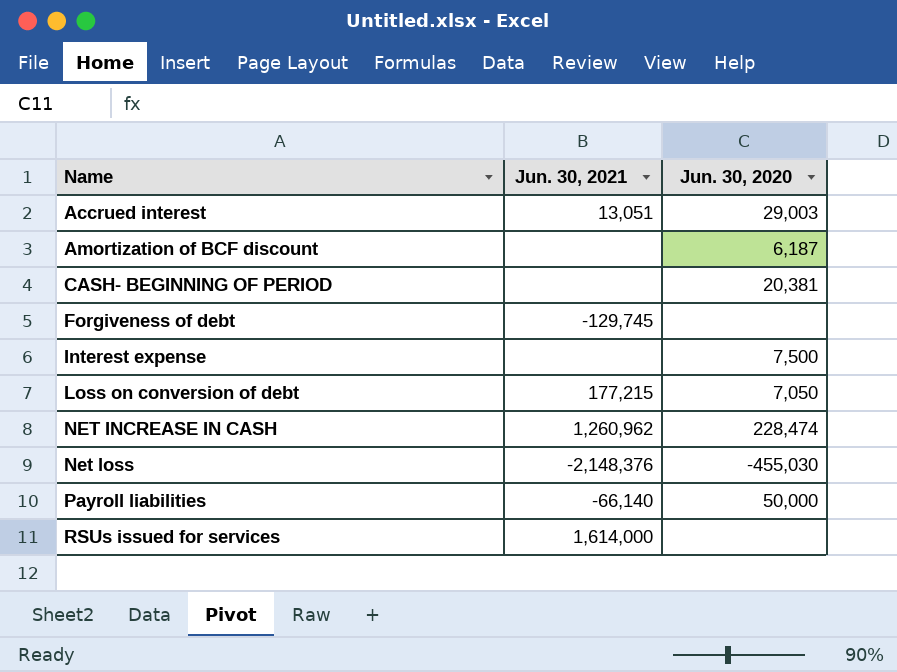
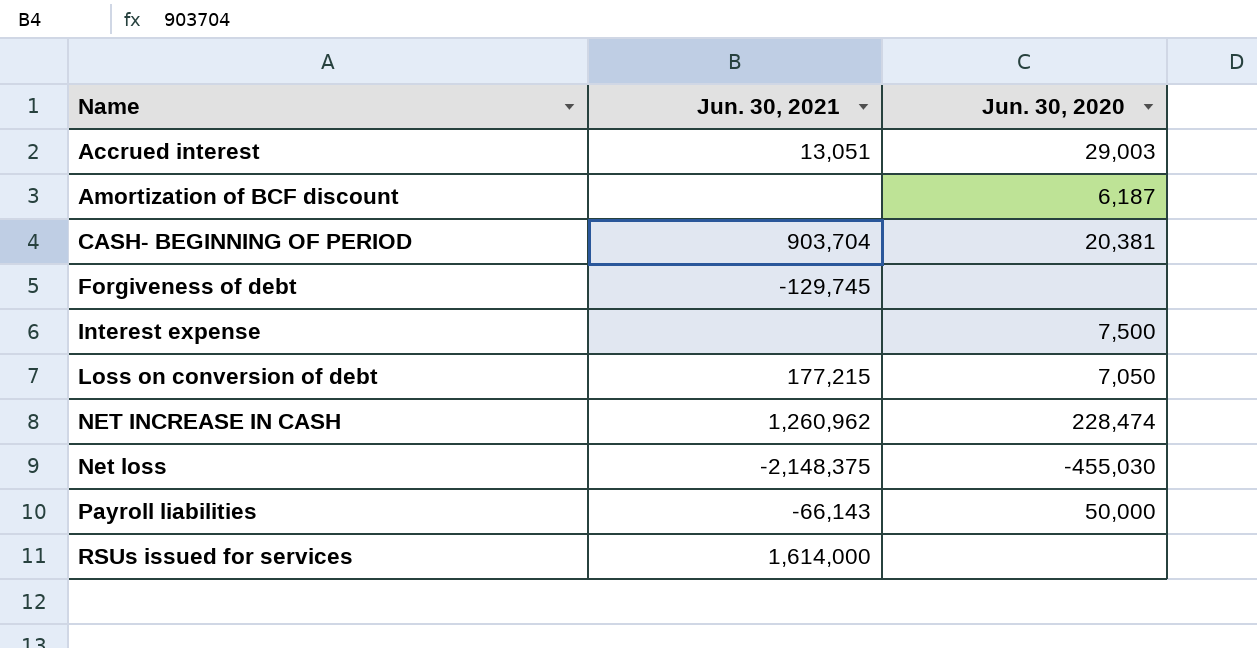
CASH- BEGINNING OF PERIOD | Jun. 30, 2021: none -> 903,704
Net loss | Jun. 30, 2021: -2,148,376 -> -2,148,375
Payroll liabilities | Jun. 30, 2021: -66,140 -> -66,143

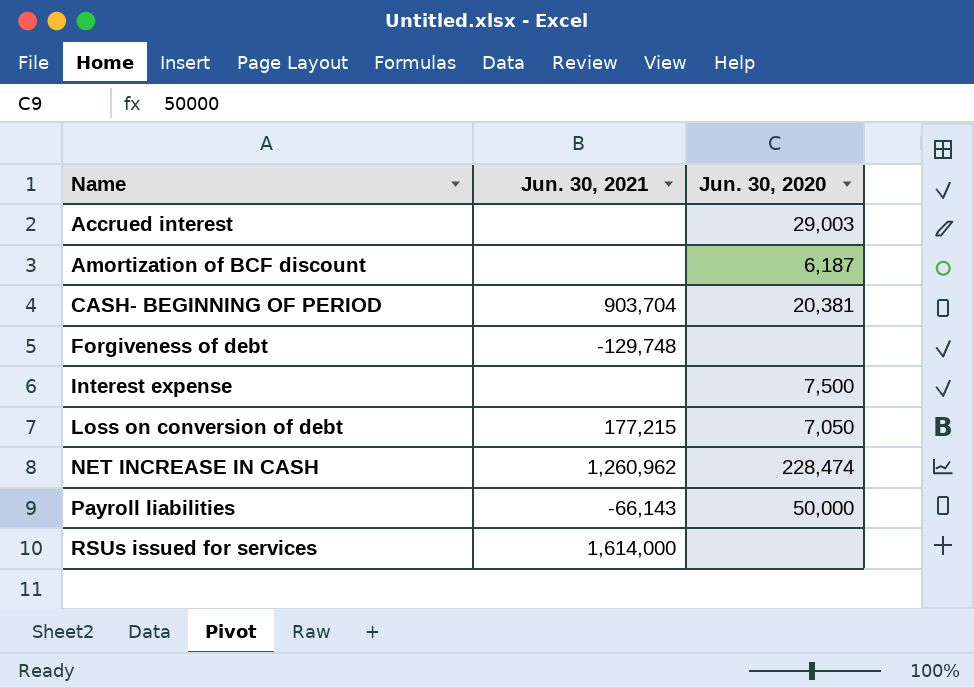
row Net loss: -2,148,375 | -455,030 -> none
Accrued interest | Jun. 30, 2021: 13,051 -> none
Forgiveness of debt | Jun. 30, 2021: -129,745 -> -129,748

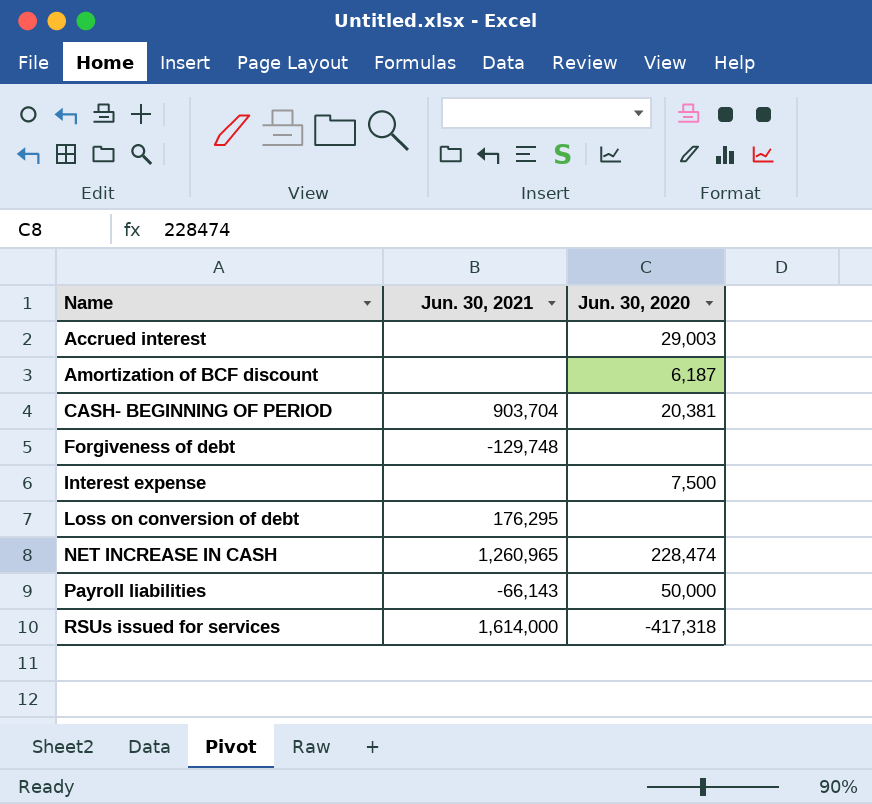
Loss on conversion of debt | Jun. 30, 2021: 177,215 -> 176,295
Loss on conversion of debt | Jun. 30, 2020: 7,050 -> none
NET INCREASE IN CASH | Jun. 30, 2021: 1,260,962 -> 1,260,965
RSUs issued for services | Jun. 30, 2020: none -> -417,318

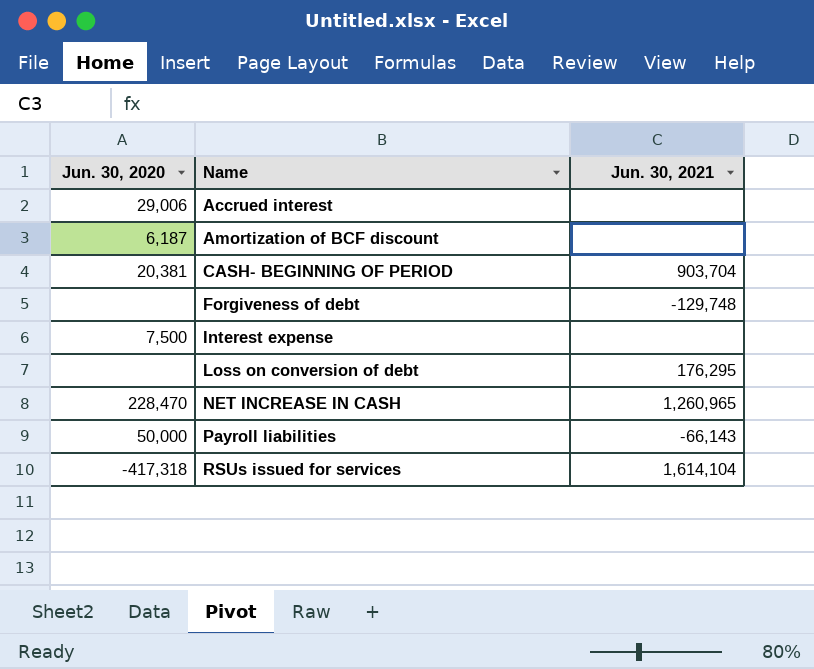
column Jun. 30, 2020 | position: 3 -> 1
Accrued interest | Jun. 30, 2020: 29,003 -> 29,006
NET INCREASE IN CASH | Jun. 30, 2020: 228,474 -> 228,470
RSUs issued for services | Jun. 30, 2021: 1,614,000 -> 1,614,104

